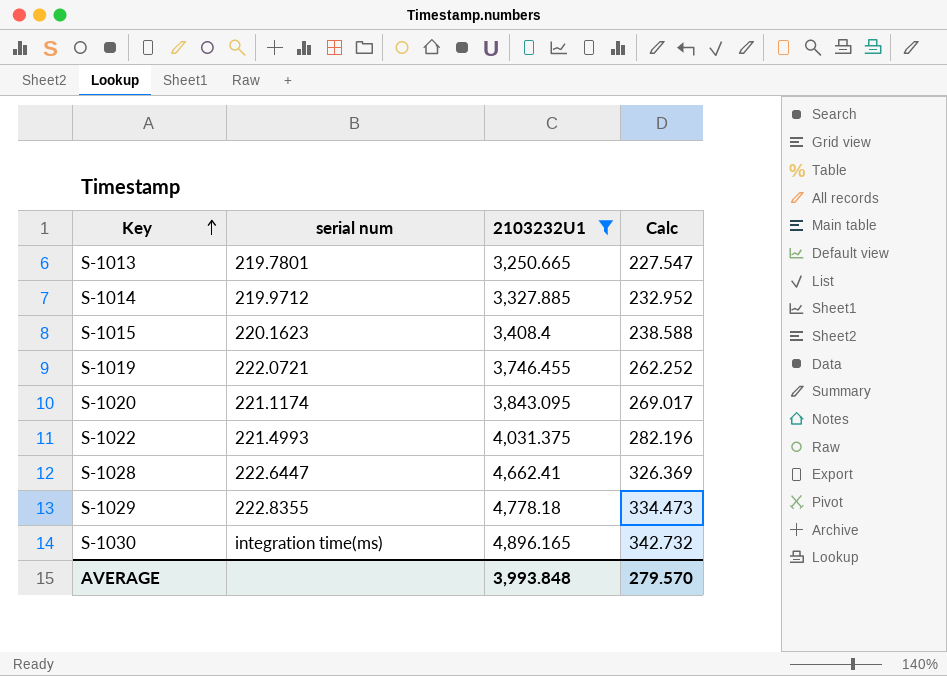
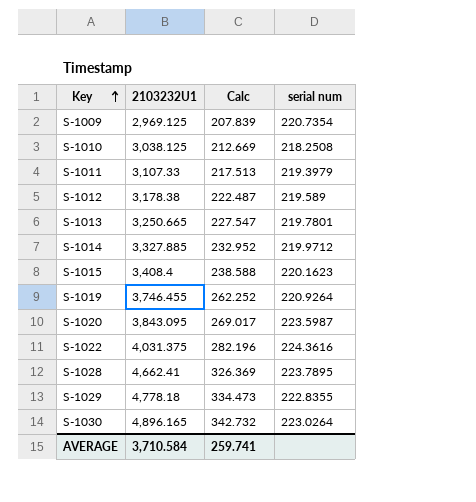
filter: 2103232U1 >= 3,250.665 -> none
column serial num | position: 2 -> 4
S-1019 | serial num: 222.0721 -> 220.9264
S-1020 | serial num: 221.1174 -> 223.5987
S-1022 | serial num: 221.4993 -> 224.3616
S-1028 | serial num: 222.6447 -> 223.7895
S-1030 | serial num: integration time(ms) -> 223.0264
AVERAGE | 2103232U1: 3,993.848 -> 3,710.584
AVERAGE | Calc: 279.570 -> 259.741

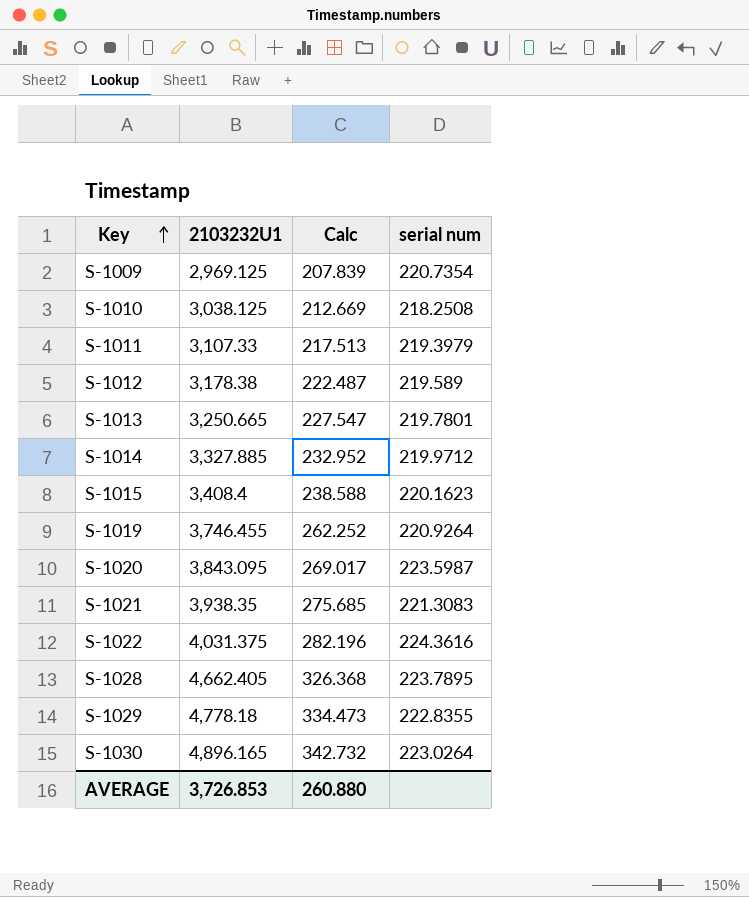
row S-1021: none -> 3,938.35 | 275.685 | 221.3083
S-1028 | 2103232U1: 4,662.41 -> 4,662.405
S-1028 | Calc: 326.369 -> 326.368
AVERAGE | 2103232U1: 3,710.584 -> 3,726.853
AVERAGE | Calc: 259.741 -> 260.880

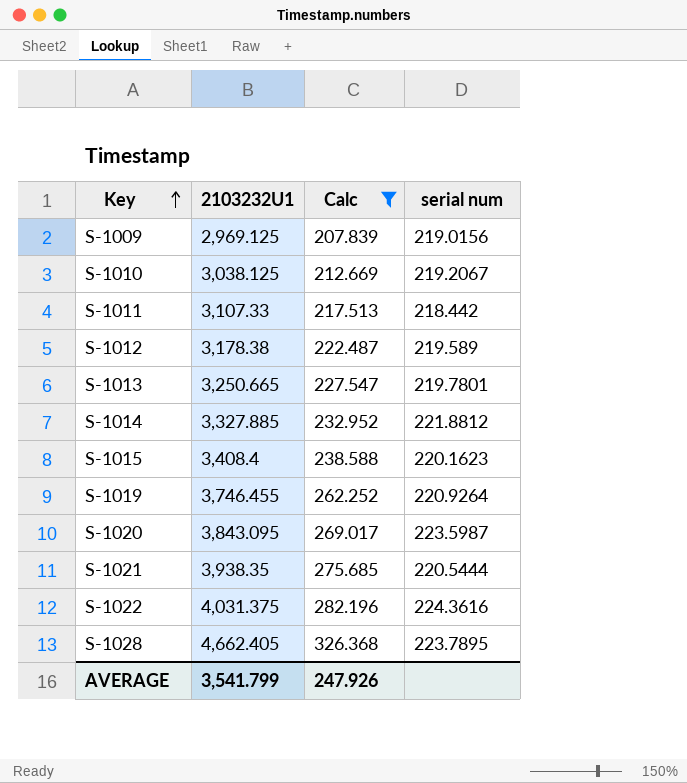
filter: none -> Calc <= 326.368
S-1009 | serial num: 220.7354 -> 219.0156
S-1010 | serial num: 218.2508 -> 219.2067
S-1011 | serial num: 219.3979 -> 218.442
S-1014 | serial num: 219.9712 -> 221.8812
S-1021 | serial num: 221.3083 -> 220.5444
AVERAGE | 2103232U1: 3,726.853 -> 3,541.799
AVERAGE | Calc: 260.880 -> 247.926

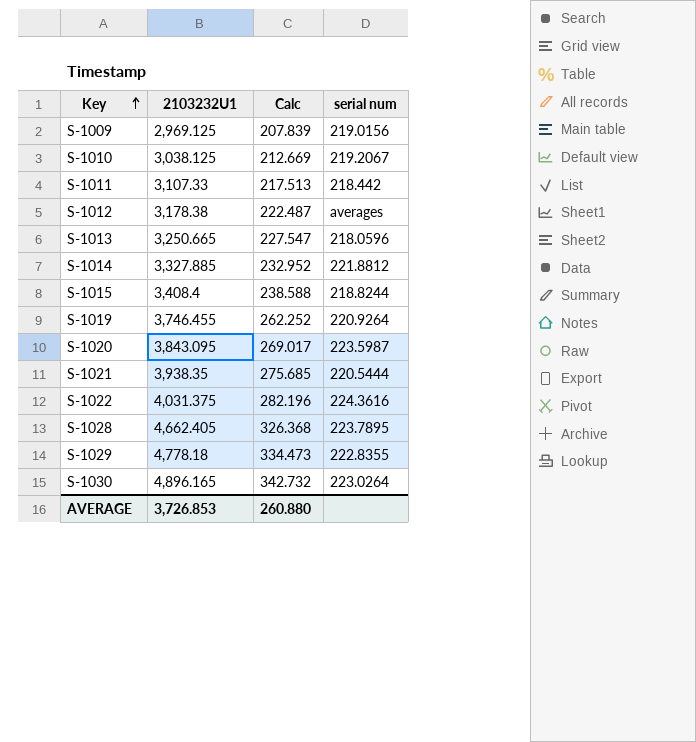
filter: Calc <= 326.368 -> none
S-1012 | serial num: 219.589 -> averages
S-1013 | serial num: 219.7801 -> 218.0596
S-1015 | serial num: 220.1623 -> 218.8244
AVERAGE | 2103232U1: 3,541.799 -> 3,726.853
AVERAGE | Calc: 247.926 -> 260.880

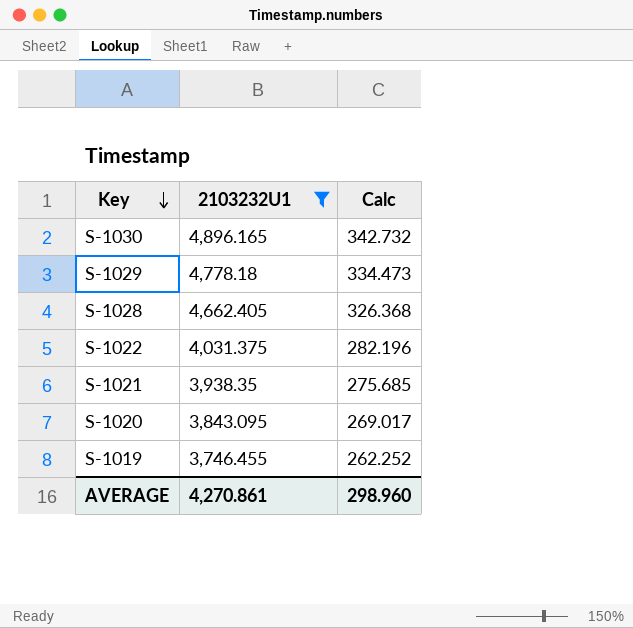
filter: none -> 2103232U1 >= 3,746.455
row order: Key ascending -> Key descending
column serial num | position: 4 -> none
AVERAGE | 2103232U1: 3,726.853 -> 4,270.861
AVERAGE | Calc: 260.880 -> 298.960

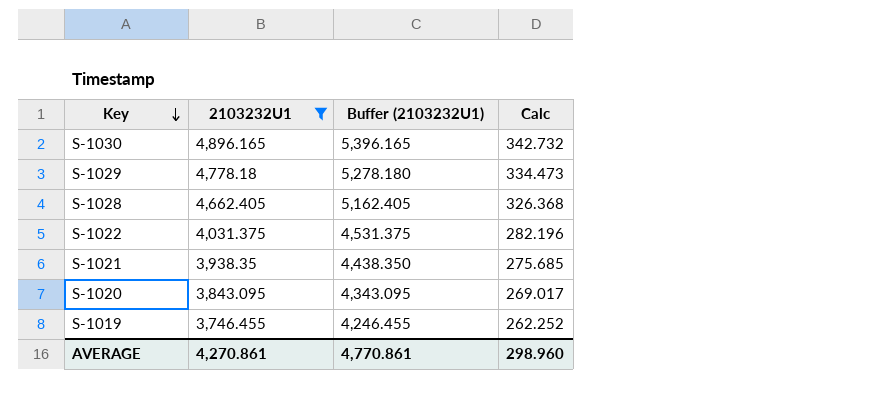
column Buffer (2103232U1) | formula: none -> [2103232U1] + 500

